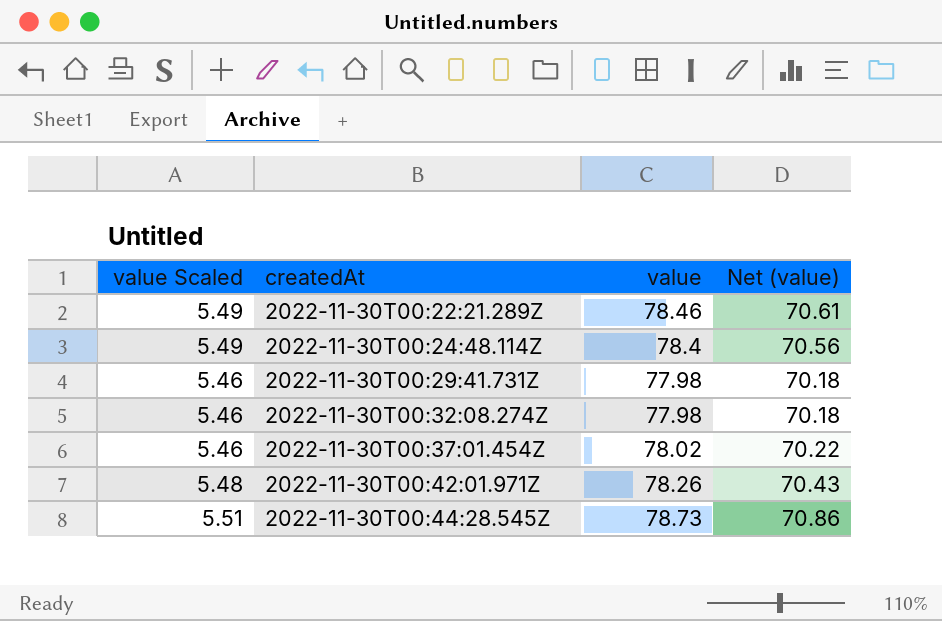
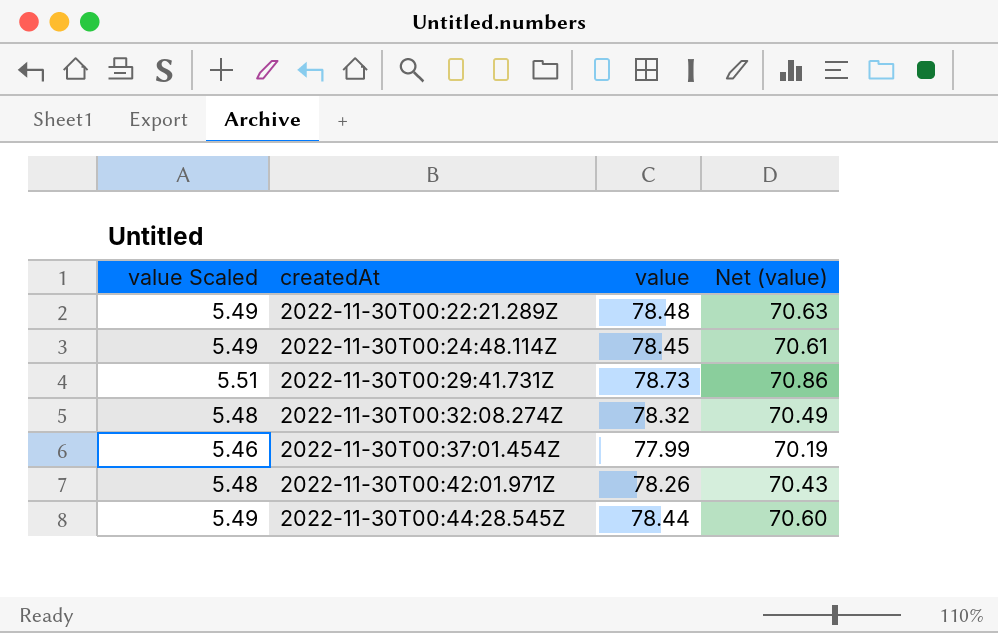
2022-11-30T00:22:21.289Z | value: 78.46 -> 78.48
2022-11-30T00:22:21.289Z | Net (value): 70.61 -> 70.63
2022-11-30T00:24:48.114Z | value: 78.4 -> 78.45
2022-11-30T00:24:48.114Z | Net (value): 70.56 -> 70.61
2022-11-30T00:29:41.731Z | value Scaled: 5.46 -> 5.51
2022-11-30T00:29:41.731Z | value: 77.98 -> 78.73
2022-11-30T00:29:41.731Z | Net (value): 70.18 -> 70.86
2022-11-30T00:32:08.274Z | value Scaled: 5.46 -> 5.48
2022-11-30T00:32:08.274Z | value: 77.98 -> 78.32
2022-11-30T00:32:08.274Z | Net (value): 70.18 -> 70.49
2022-11-30T00:37:01.454Z | value: 78.02 -> 77.99
2022-11-30T00:37:01.454Z | Net (value): 70.22 -> 70.19
2022-11-30T00:44:28.545Z | value Scaled: 5.51 -> 5.49
2022-11-30T00:44:28.545Z | value: 78.73 -> 78.44
2022-11-30T00:44:28.545Z | Net (value): 70.86 -> 70.60

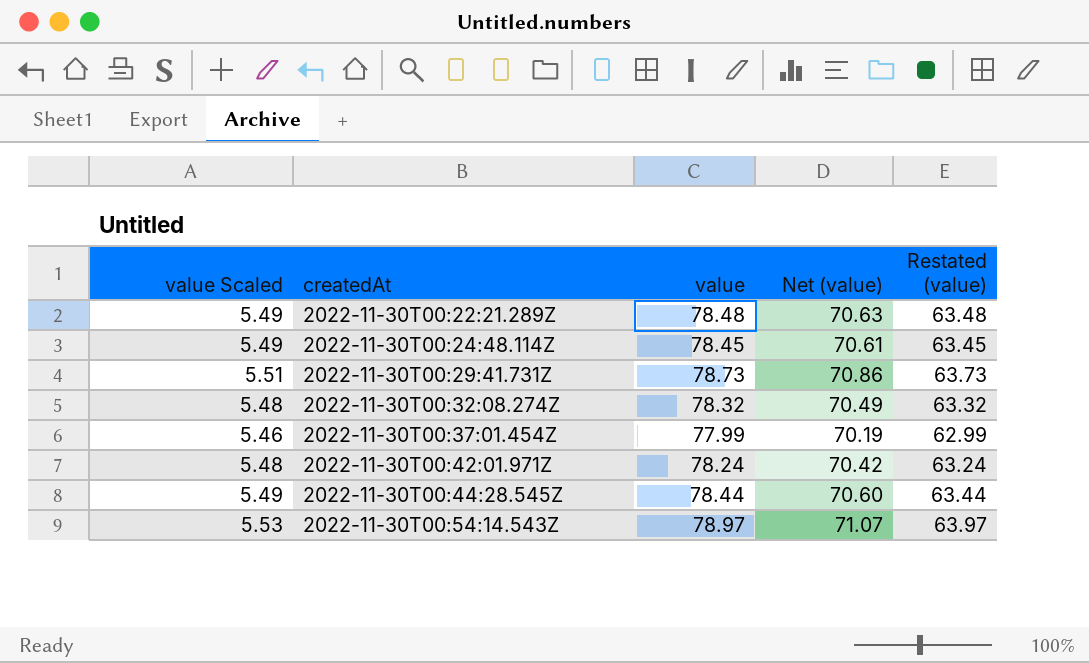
column Restated (value) | formula: none -> [value] - 15
2022-11-30T00:42:01.971Z | value: 78.26 -> 78.24
2022-11-30T00:42:01.971Z | Net (value): 70.43 -> 70.42
row 2022-11-30T00:54:14.543Z: none -> 5.53 | 78.97 | 71.07 | 63.97

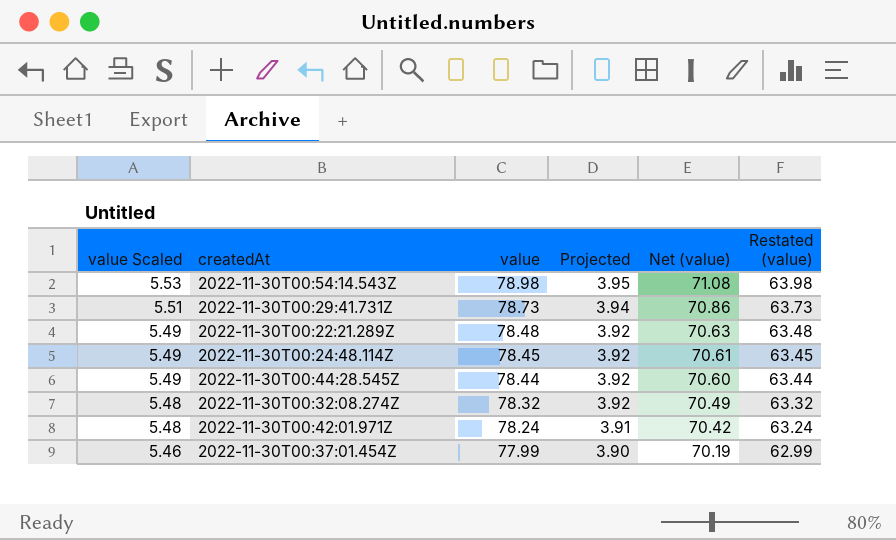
row order: createdAt ascending -> value Scaled descending
column Projected | formula: none -> [value] * 0.05
2022-11-30T00:54:14.543Z | value: 78.97 -> 78.98
2022-11-30T00:54:14.543Z | Net (value): 71.07 -> 71.08
2022-11-30T00:54:14.543Z | Restated (value): 63.97 -> 63.98

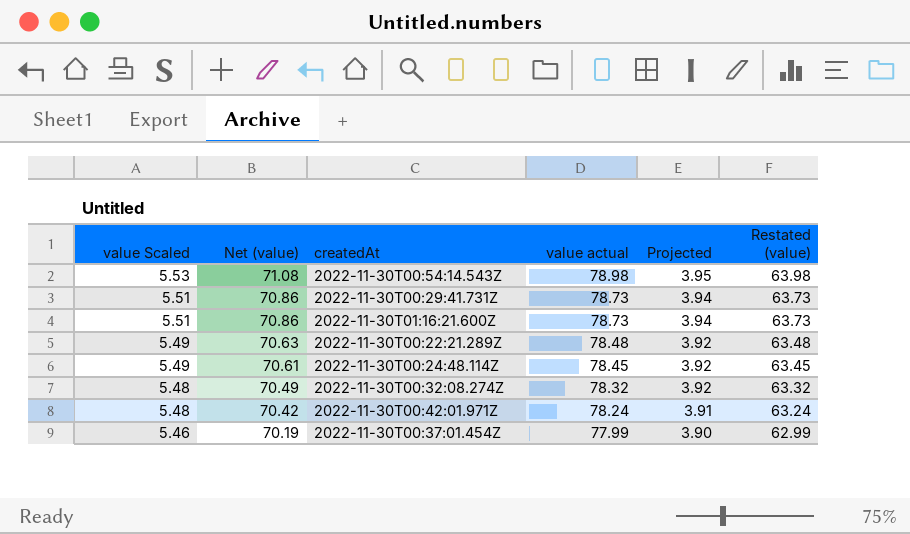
column Net (value) | position: 5 -> 2
column name: value -> value actual
row 2022-11-30T00:44:28.545Z: 5.49 | 78.44 | 3.92 | 70.60 | 63.44 -> none
row 2022-11-30T01:16:21.600Z: none -> 5.51 | 70.86 | 78.73 | 3.94 | 63.73

